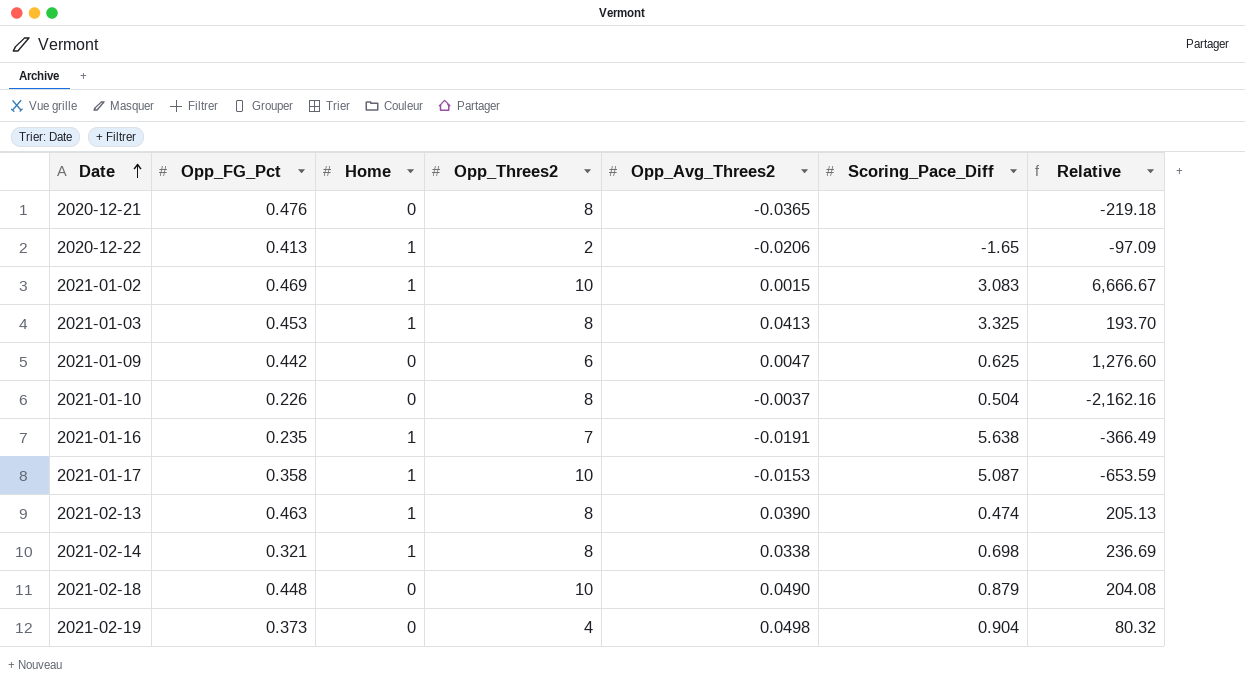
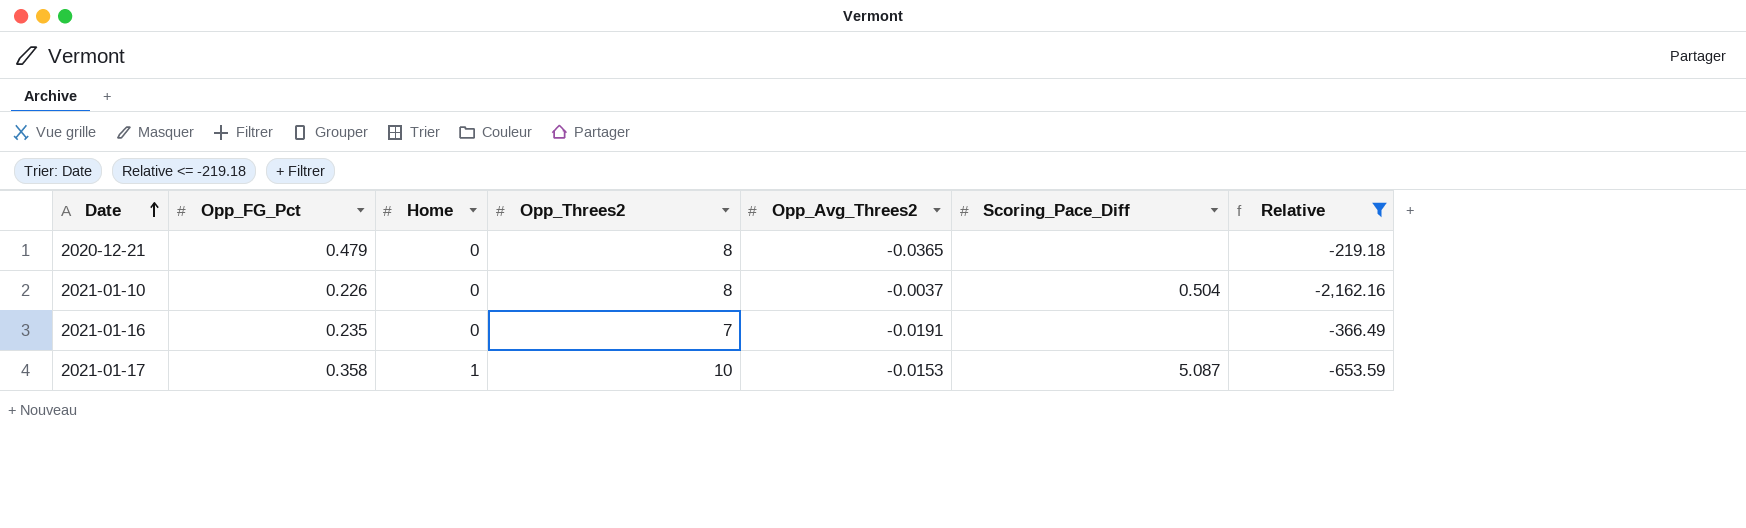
filter: none -> Relative <= -219.18
2020-12-21 | Opp_FG_Pct: 0.476 -> 0.479
2021-01-16 | Home: 1 -> 0
2021-01-16 | Scoring_Pace_Diff: 5.638 -> none

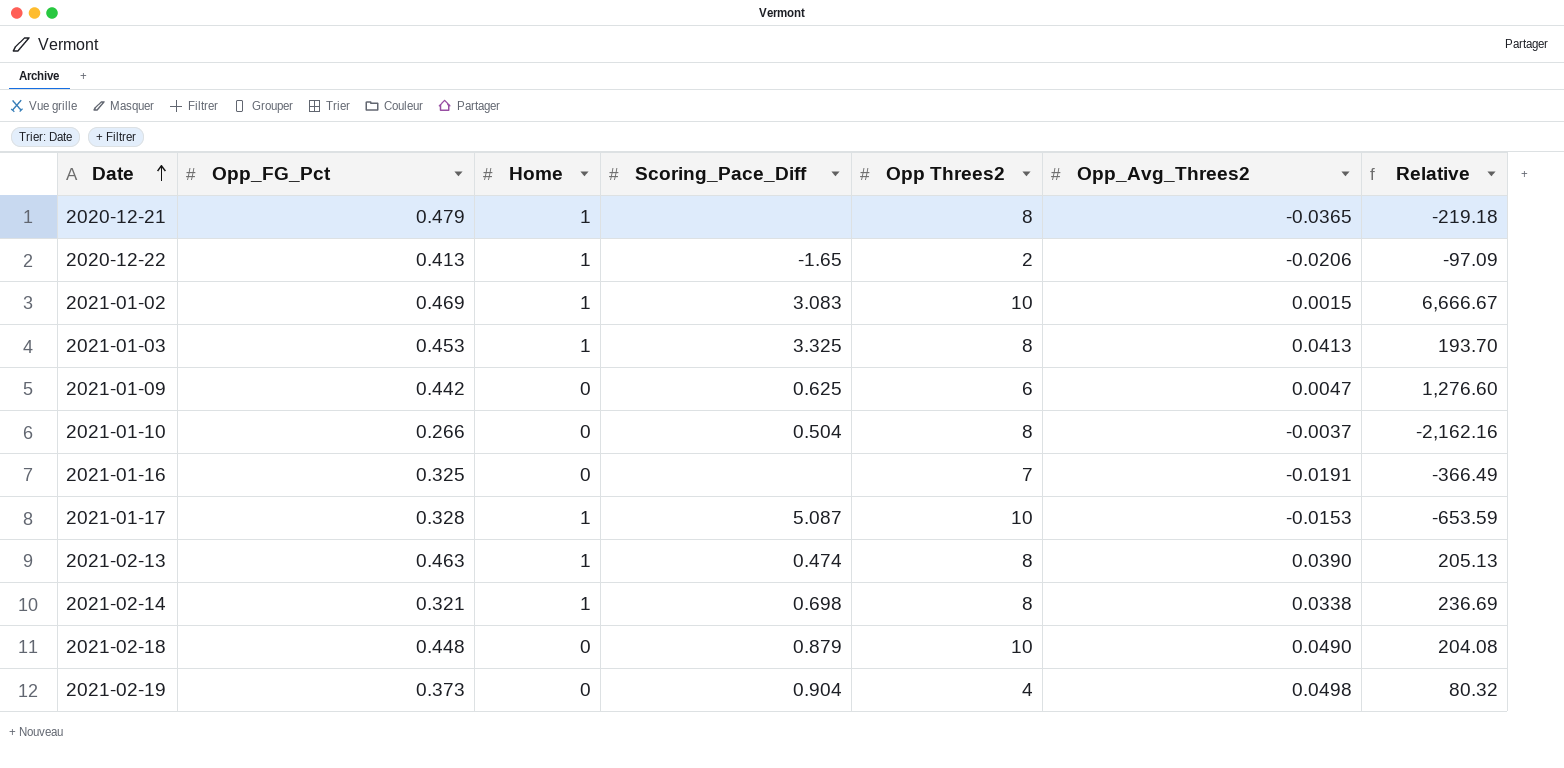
filter: Relative <= -219.18 -> none
column Scoring_Pace_Diff | position: 6 -> 4
column name: Opp_Threes2 -> Opp Threes2
2020-12-21 | Home: 0 -> 1
2021-01-10 | Opp_FG_Pct: 0.226 -> 0.266
2021-01-16 | Opp_FG_Pct: 0.235 -> 0.325
2021-01-17 | Opp_FG_Pct: 0.358 -> 0.328

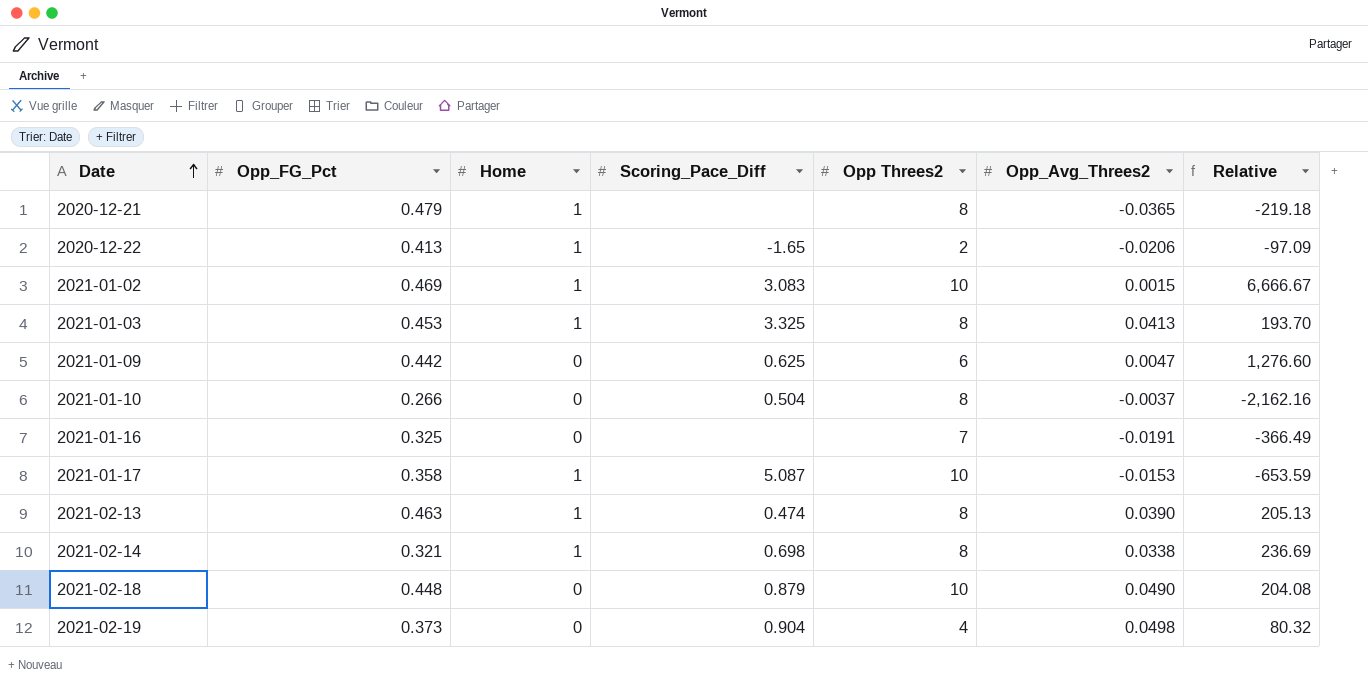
2021-01-17 | Opp_FG_Pct: 0.328 -> 0.358

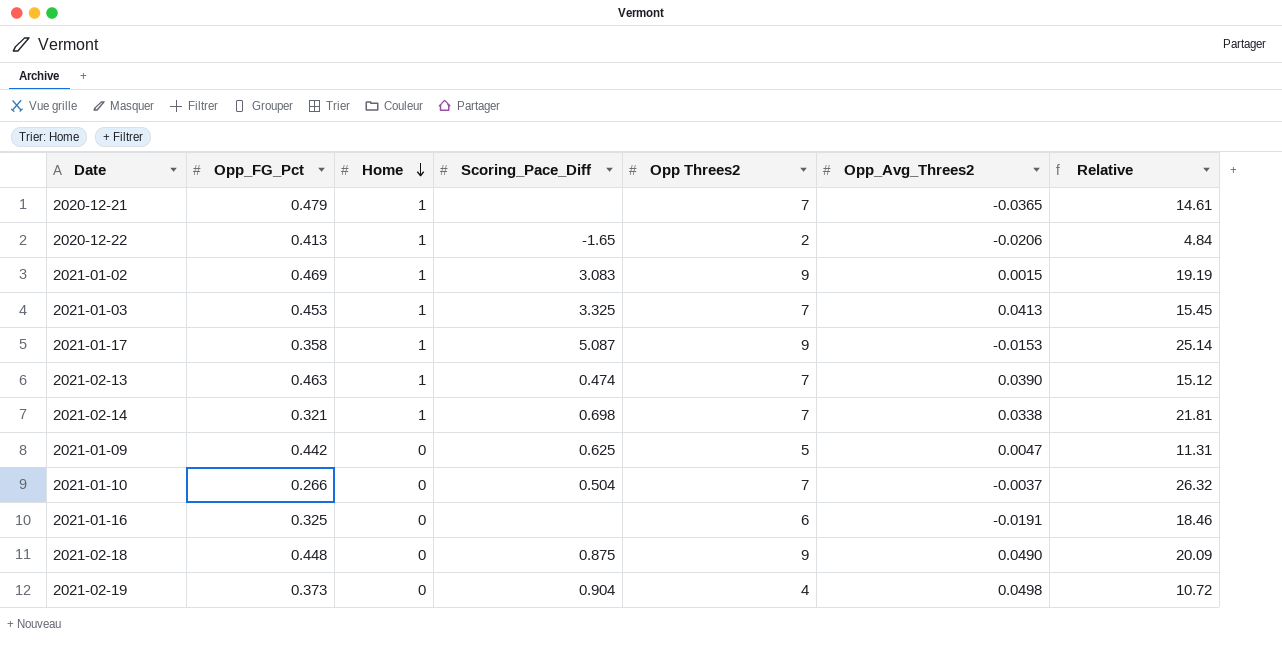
row order: Date ascending -> Home descending
column Relative | formula: [Opp Threes2] / [Opp_Avg_Threes2] -> [Opp Threes2] / [Opp_FG_Pct]
2020-12-21 | Opp Threes2: 8 -> 7
2021-01-02 | Opp Threes2: 10 -> 9
2021-01-03 | Opp Threes2: 8 -> 7
2021-01-17 | Opp Threes2: 10 -> 9
2021-02-13 | Opp Threes2: 8 -> 7
2021-02-14 | Opp Threes2: 8 -> 7
2021-01-09 | Opp Threes2: 6 -> 5
2021-01-10 | Opp Threes2: 8 -> 7
2021-01-16 | Opp Threes2: 7 -> 6
2021-02-18 | Scoring_Pace_Diff: 0.879 -> 0.875
2021-02-18 | Opp Threes2: 10 -> 9

